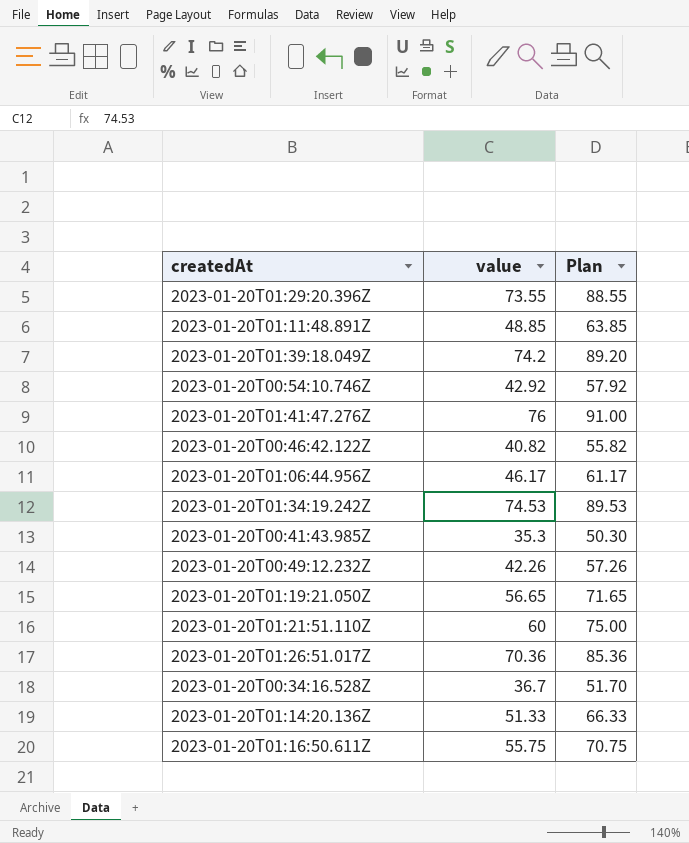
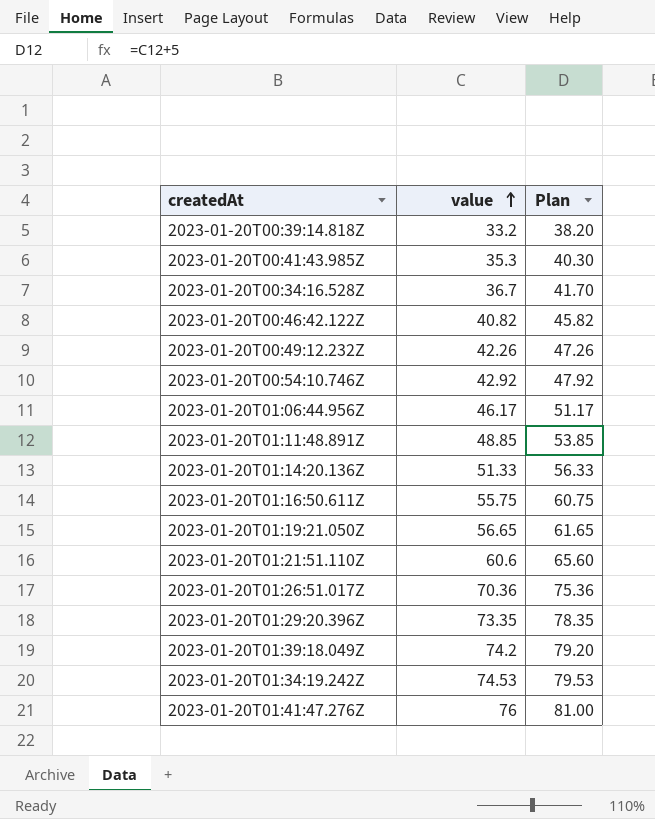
row order: none -> value ascending
column Plan | formula: [value] + 15 -> [value] + 5
row 2023-01-20T00:39:14.818Z: none -> 33.2 | 38.20
2023-01-20T01:21:51.110Z | value: 60 -> 60.6
2023-01-20T01:29:20.396Z | value: 73.55 -> 73.35

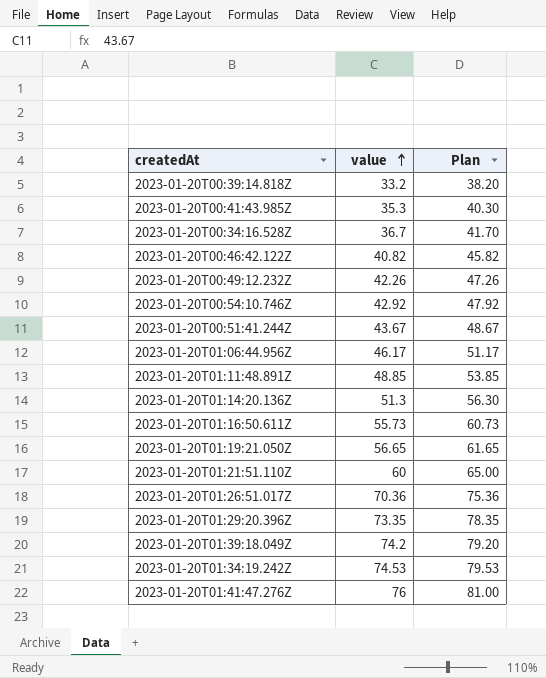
row 2023-01-20T00:51:41.244Z: none -> 43.67 | 48.67
2023-01-20T01:14:20.136Z | value: 51.33 -> 51.3
2023-01-20T01:14:20.136Z | Plan: 56.33 -> 56.30
2023-01-20T01:16:50.611Z | value: 55.75 -> 55.73
2023-01-20T01:16:50.611Z | Plan: 60.75 -> 60.73
2023-01-20T01:21:51.110Z | value: 60.6 -> 60
2023-01-20T01:21:51.110Z | Plan: 65.60 -> 65.00

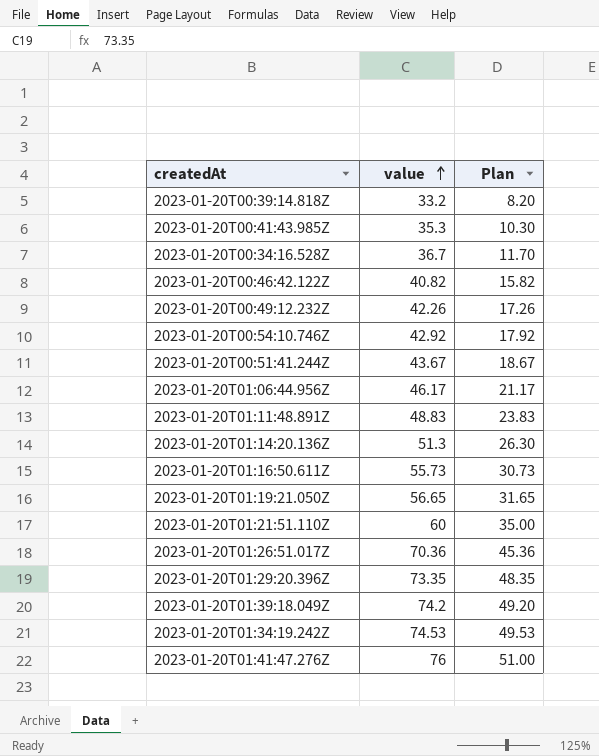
column Plan | formula: [value] + 5 -> [value] - 25
2023-01-20T01:11:48.891Z | value: 48.85 -> 48.83

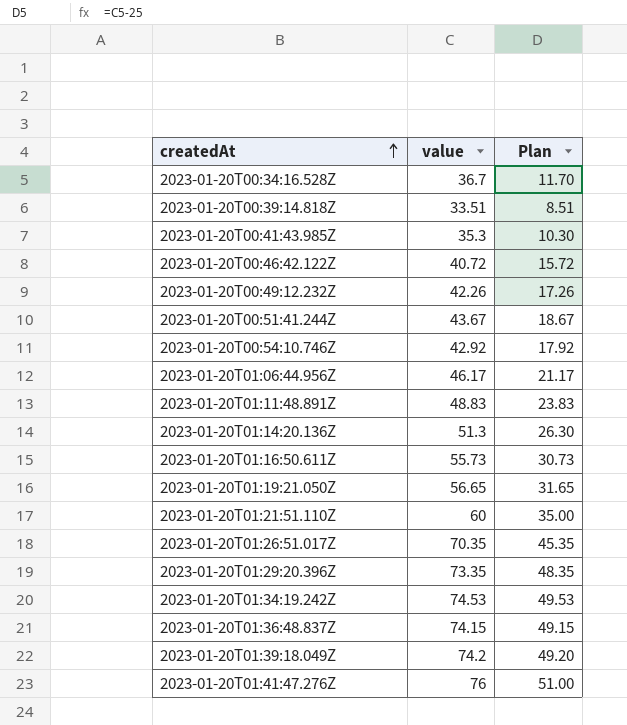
row order: value ascending -> createdAt ascending
2023-01-20T00:39:14.818Z | value: 33.2 -> 33.51
2023-01-20T00:39:14.818Z | Plan: 8.20 -> 8.51
2023-01-20T00:46:42.122Z | value: 40.82 -> 40.72
2023-01-20T00:46:42.122Z | Plan: 15.82 -> 15.72
2023-01-20T01:26:51.017Z | value: 70.36 -> 70.35
2023-01-20T01:26:51.017Z | Plan: 45.36 -> 45.35
row 2023-01-20T01:36:48.837Z: none -> 74.15 | 49.15

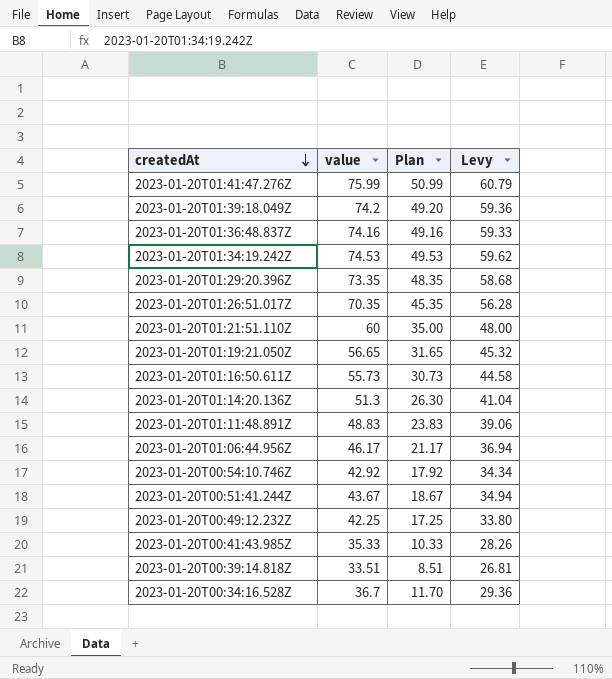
row order: createdAt ascending -> createdAt descending
column Levy | formula: none -> [value] * 0.8
row 2023-01-20T00:46:42.122Z: 40.72 | 15.72 -> none
2023-01-20T01:41:47.276Z | value: 76 -> 75.99
2023-01-20T01:41:47.276Z | Plan: 51.00 -> 50.99
2023-01-20T01:36:48.837Z | value: 74.15 -> 74.16
2023-01-20T01:36:48.837Z | Plan: 49.15 -> 49.16
2023-01-20T00:49:12.232Z | value: 42.26 -> 42.25
2023-01-20T00:49:12.232Z | Plan: 17.26 -> 17.25
2023-01-20T00:41:43.985Z | value: 35.3 -> 35.33
2023-01-20T00:41:43.985Z | Plan: 10.30 -> 10.33

